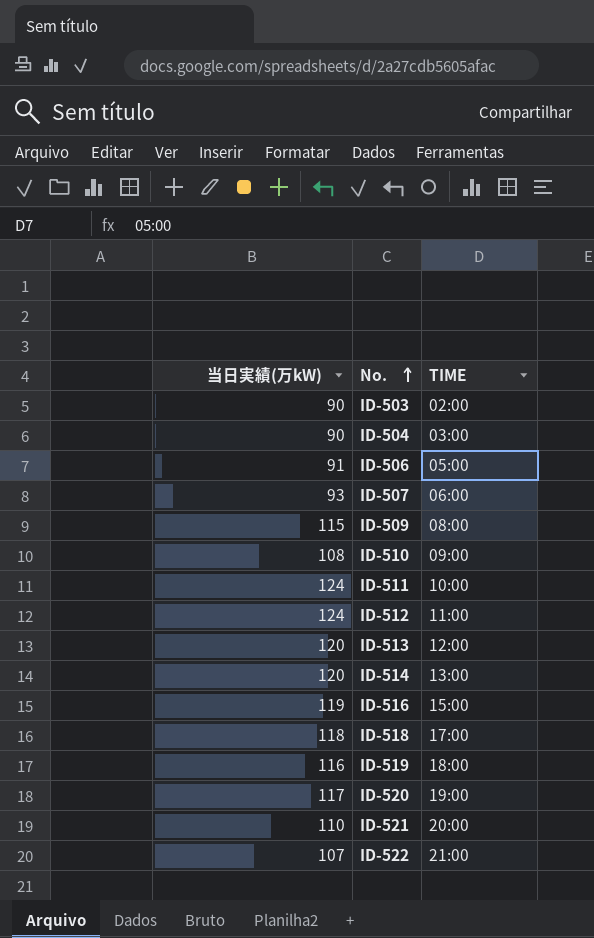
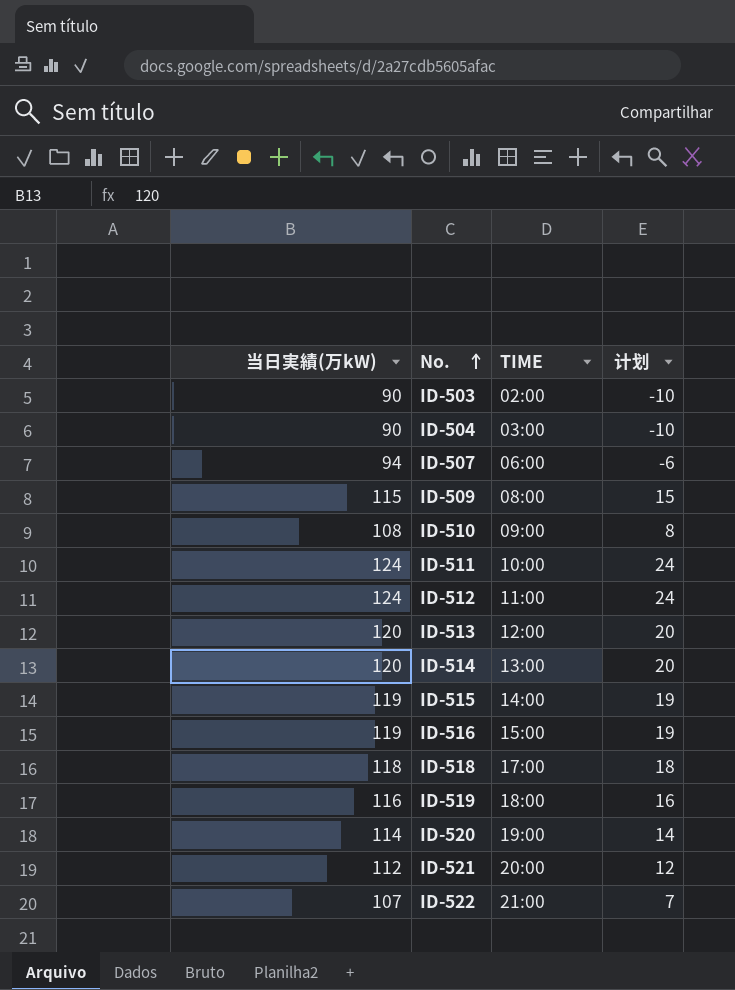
column 计划 | formula: none -> [当日実績(万kW)] - 100
row ID-506: 91 | 05:00 -> none
ID-507 | 当日実績(万kW): 93 -> 94
row ID-515: none -> 119 | 14:00 | 19
ID-520 | 当日実績(万kW): 117 -> 114
ID-521 | 当日実績(万kW): 110 -> 112

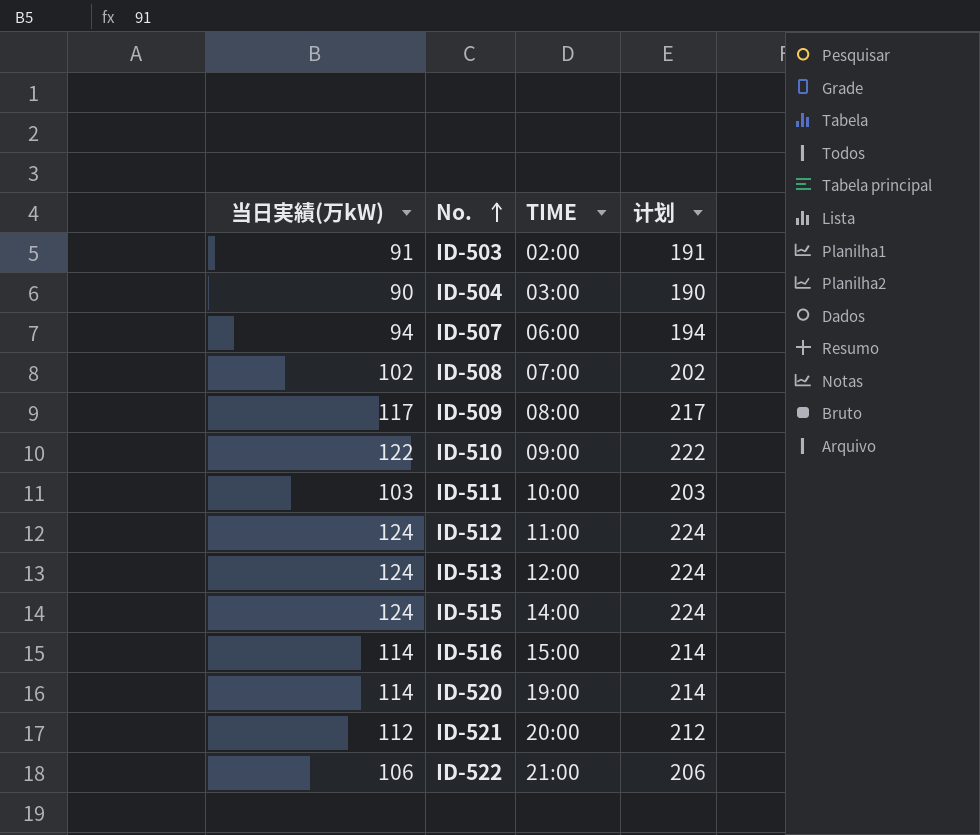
column 计划 | formula: [当日実績(万kW)] - 100 -> [当日実績(万kW)] + 100
row ID-514: 120 | 13:00 | 20 -> none
row ID-518: 118 | 17:00 | 18 -> none
row ID-519: 116 | 18:00 | 16 -> none
ID-503 | 当日実績(万kW): 90 -> 91
row ID-508: none -> 102 | 07:00 | 202
ID-509 | 当日実績(万kW): 115 -> 117
ID-510 | 当日実績(万kW): 108 -> 122
ID-511 | 当日実績(万kW): 124 -> 103
ID-513 | 当日実績(万kW): 120 -> 124
ID-515 | 当日実績(万kW): 119 -> 124
ID-516 | 当日実績(万kW): 119 -> 114
ID-522 | 当日実績(万kW): 107 -> 106

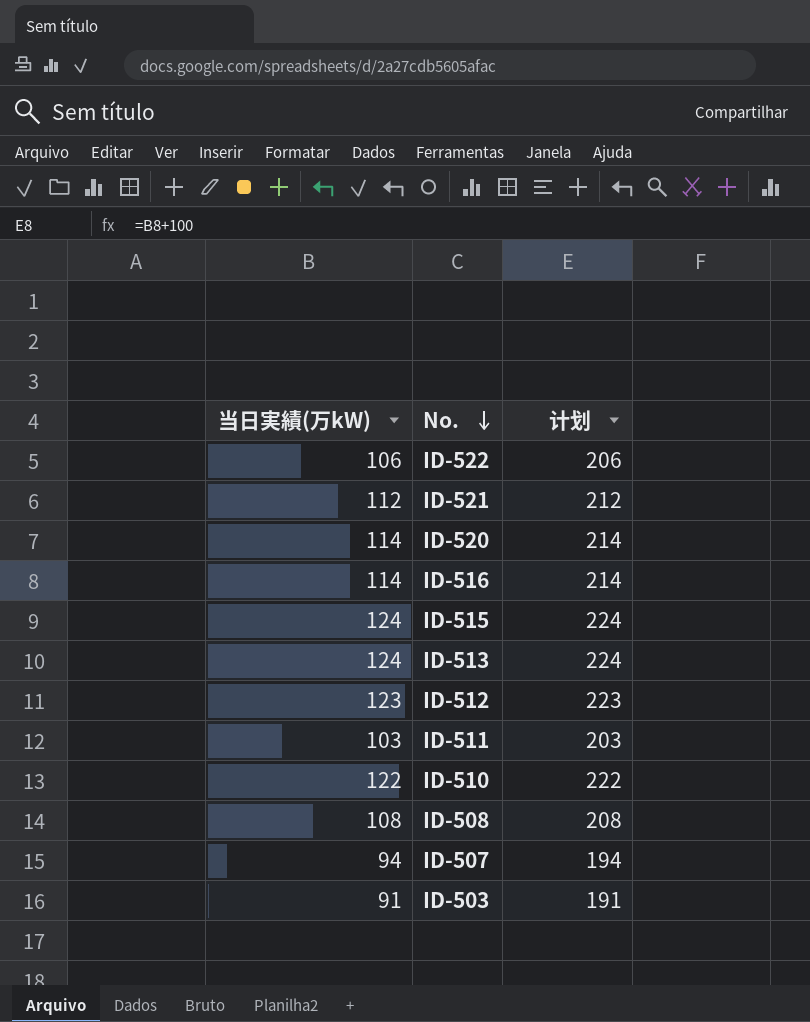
row order: No. ascending -> No. descending
column TIME | position: 3 -> none
row ID-504: 90 | 03:00 | 190 -> none
row ID-509: 117 | 08:00 | 217 -> none
ID-512 | 当日実績(万kW): 124 -> 123
ID-512 | 计划: 224 -> 223
ID-508 | 当日実績(万kW): 102 -> 108
ID-508 | 计划: 202 -> 208

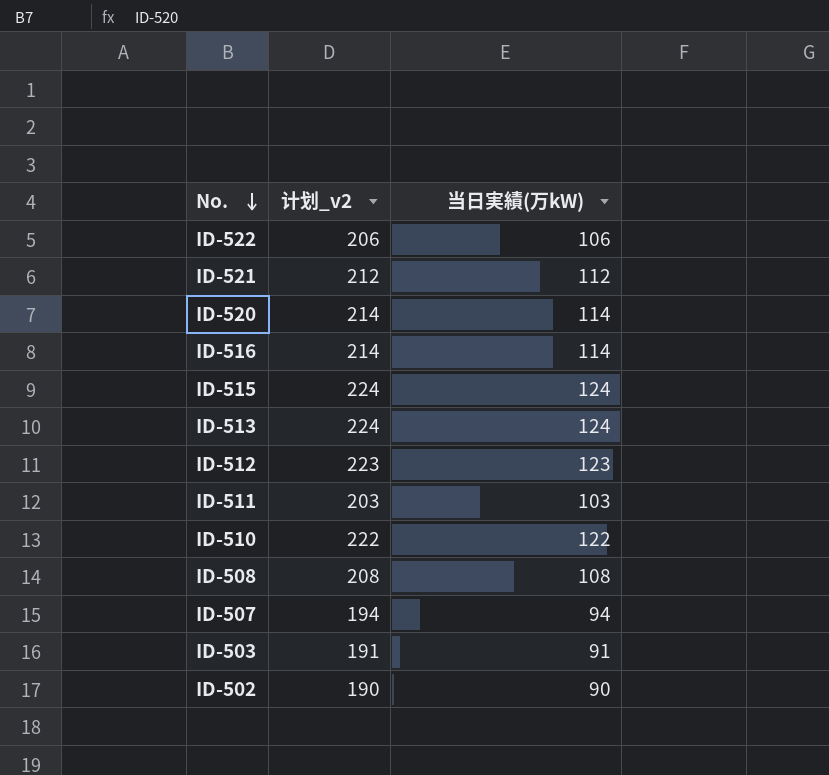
column name: 计划 -> 计划_v2
column 当日実績(万kW) | position: 1 -> 3
row ID-502: none -> 190 | 90

